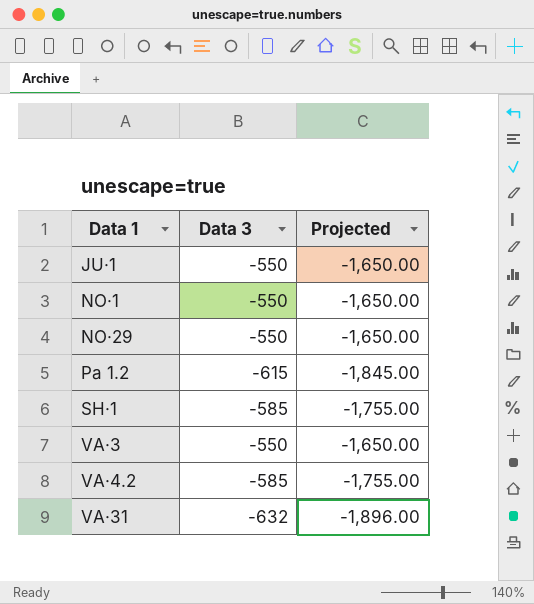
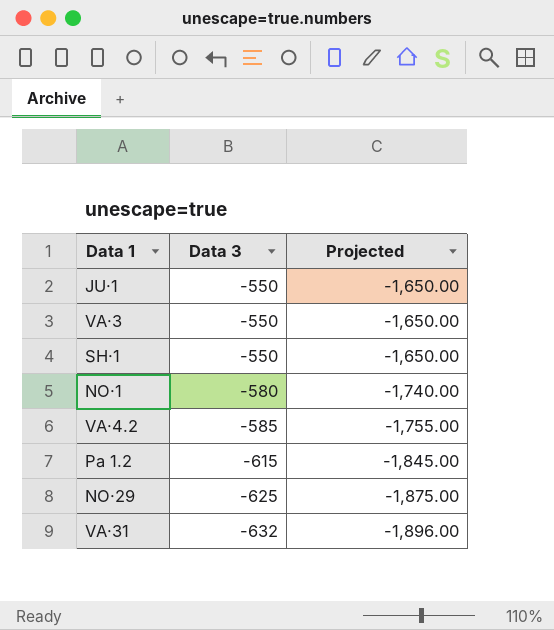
row order: Data 1 ascending -> Data 3 descending
SH·1 | Data 3: -585 -> -550
SH·1 | Projected: -1,755.00 -> -1,650.00
NO·1 | Data 3: -550 -> -580
NO·1 | Projected: -1,650.00 -> -1,740.00
NO·29 | Data 3: -550 -> -625
NO·29 | Projected: -1,650.00 -> -1,875.00

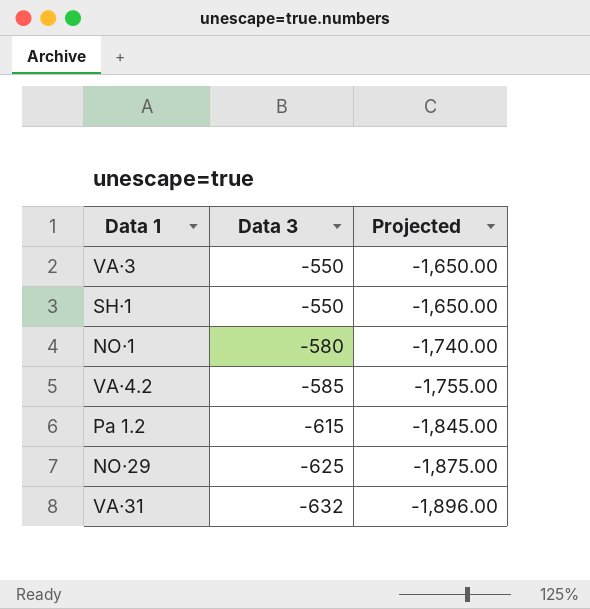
row JU·1: -550 | -1,650.00 -> none

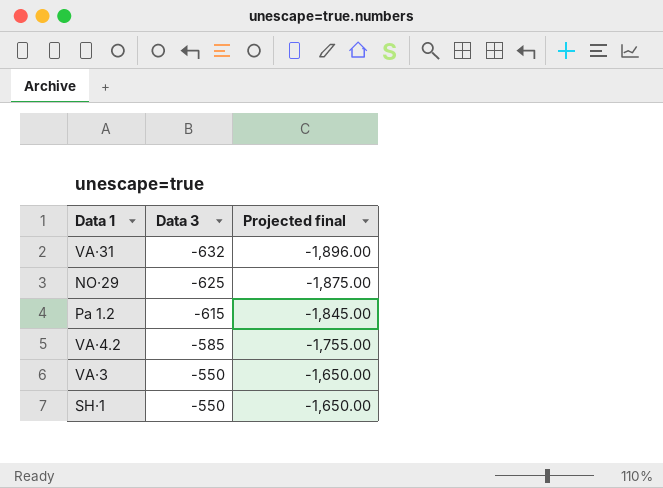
row order: Data 3 descending -> Data 3 ascending
column name: Projected -> Projected final
row NO·1: -580 | -1,740.00 -> none

